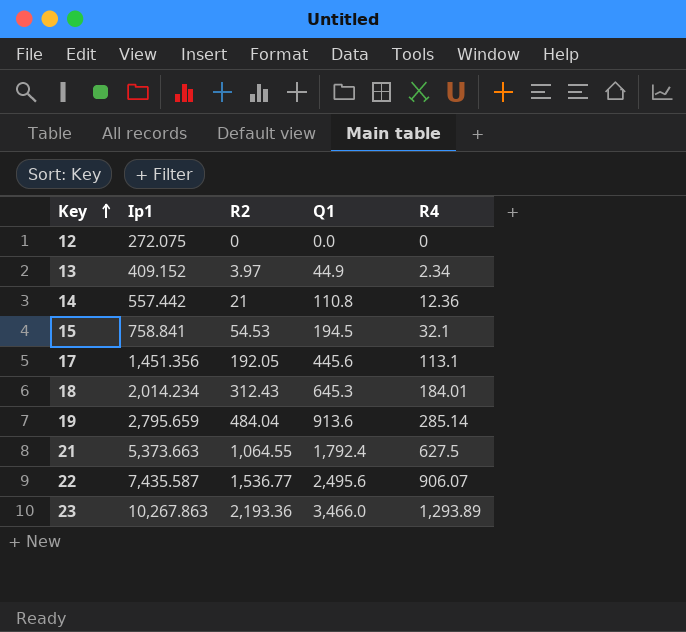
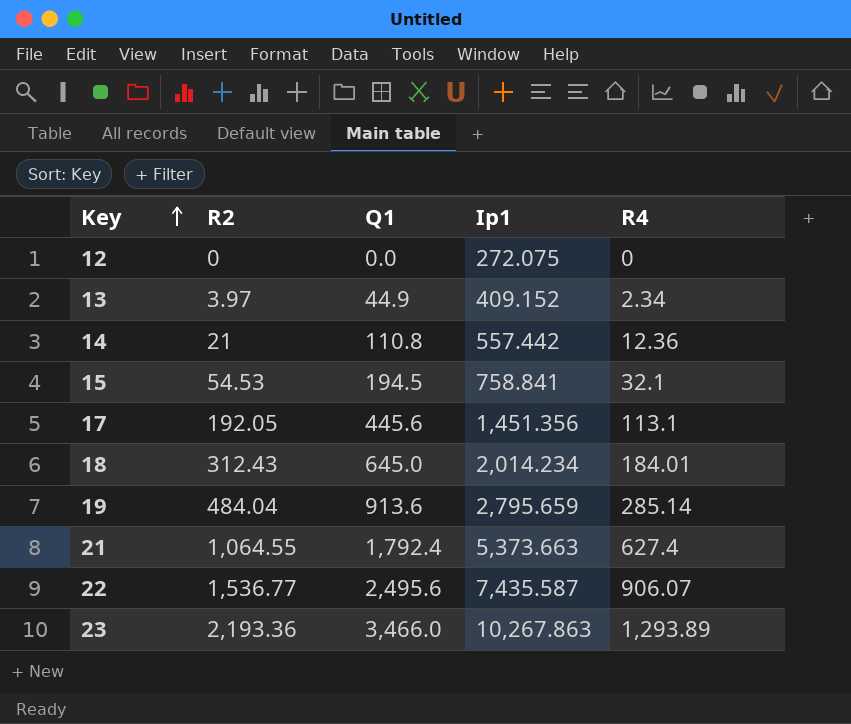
column Ip1 | position: 2 -> 4
18 | Q1: 645.3 -> 645.0
21 | R4: 627.5 -> 627.4

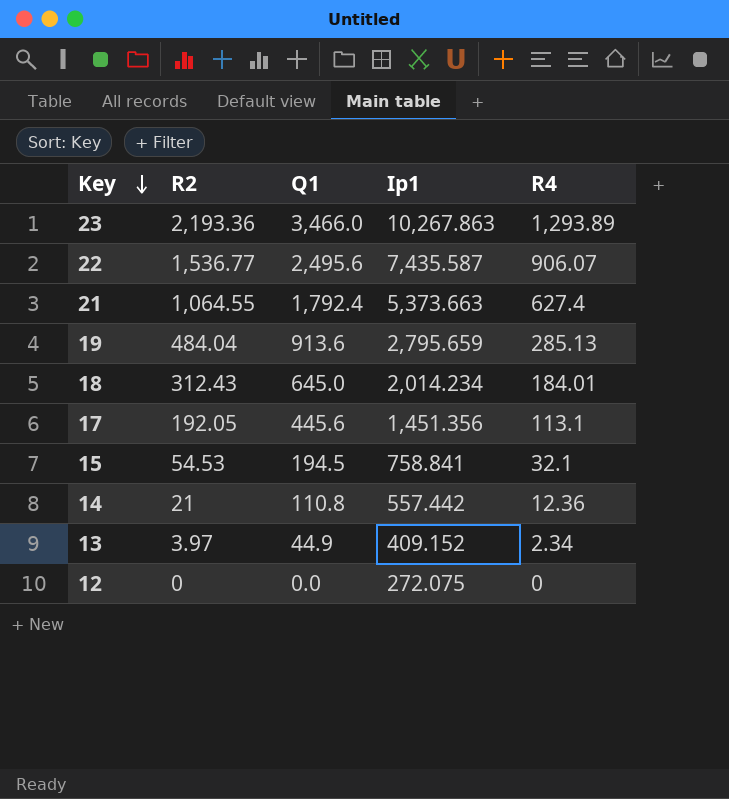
row order: Key ascending -> Key descending
19 | R4: 285.14 -> 285.13

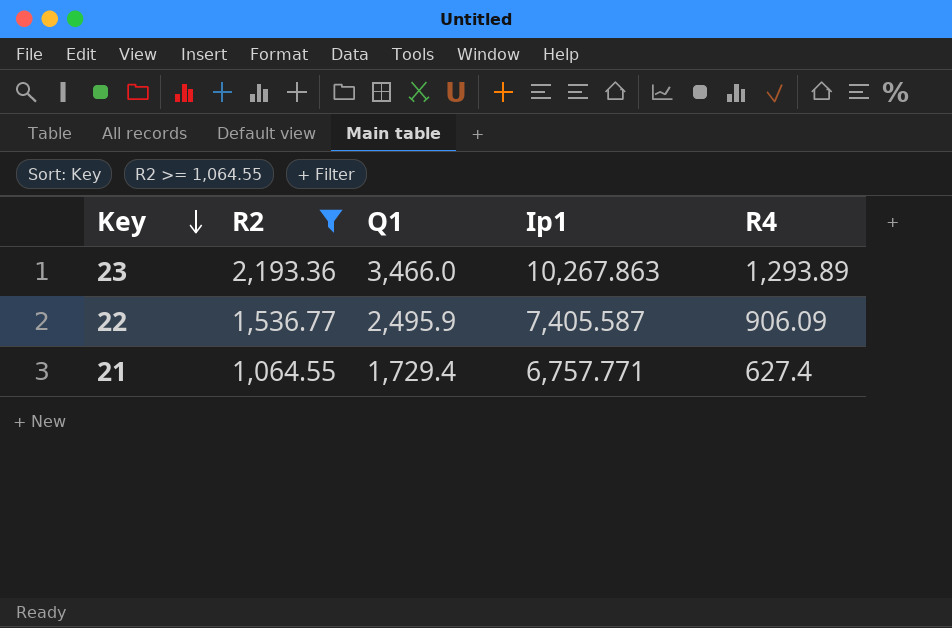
filter: none -> R2 >= 1,064.55
22 | Q1: 2,495.6 -> 2,495.9
22 | Ip1: 7,435.587 -> 7,405.587
22 | R4: 906.07 -> 906.09
21 | Q1: 1,792.4 -> 1,729.4
21 | Ip1: 5,373.663 -> 6,757.771

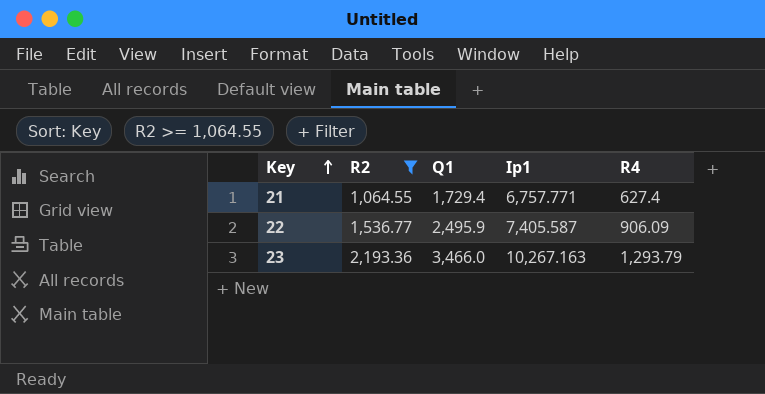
row order: Key descending -> Key ascending
23 | Ip1: 10,267.863 -> 10,267.163
23 | R4: 1,293.89 -> 1,293.79

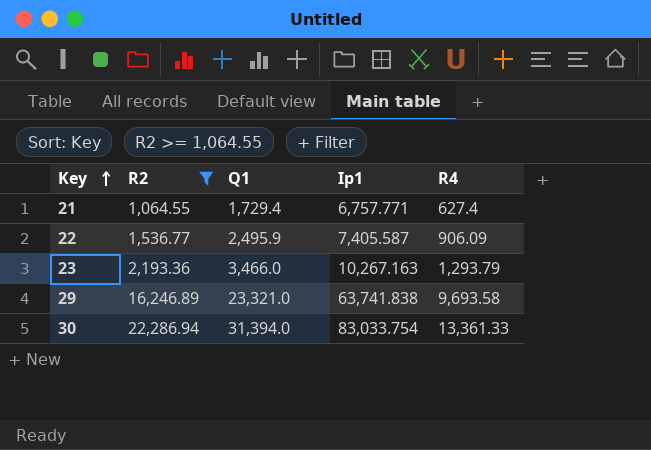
row 29: none -> 16,246.89 | 23,321.0 | 63,741.838 | 9,693.58
row 30: none -> 22,286.94 | 31,394.0 | 83,033.754 | 13,361.33

